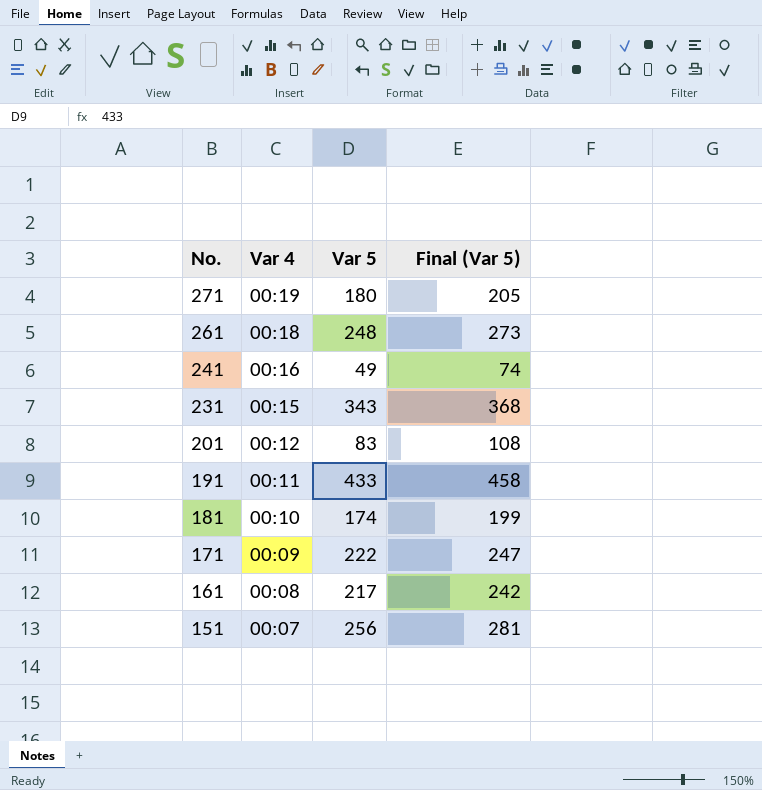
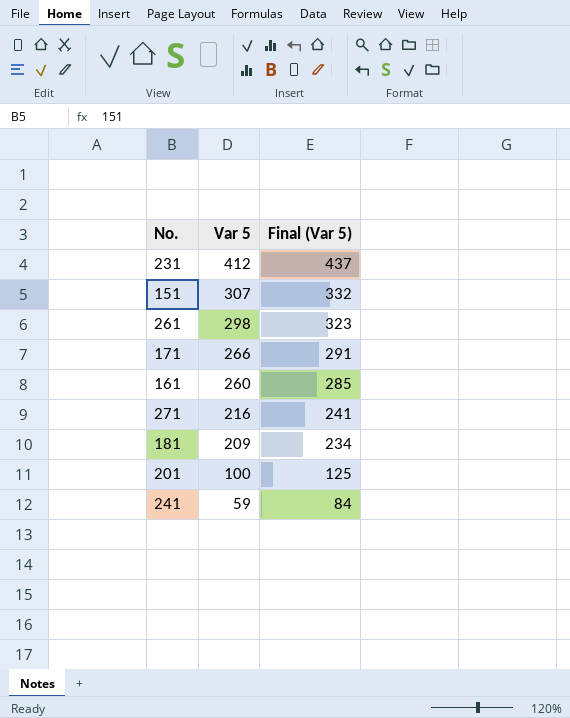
row order: No. descending -> Var 5 descending
column Var 4 | position: 2 -> none
row 191: 00:11 | 433 | 458 -> none
231 | Var 5: 343 -> 412
231 | Final (Var 5): 368 -> 437
151 | Var 5: 256 -> 307
151 | Final (Var 5): 281 -> 332
261 | Var 5: 248 -> 298
261 | Final (Var 5): 273 -> 323
171 | Var 5: 222 -> 266
171 | Final (Var 5): 247 -> 291
161 | Var 5: 217 -> 260
161 | Final (Var 5): 242 -> 285
271 | Var 5: 180 -> 216
271 | Final (Var 5): 205 -> 241
181 | Var 5: 174 -> 209
181 | Final (Var 5): 199 -> 234
201 | Var 5: 83 -> 100
201 | Final (Var 5): 108 -> 125
241 | Var 5: 49 -> 59
241 | Final (Var 5): 74 -> 84

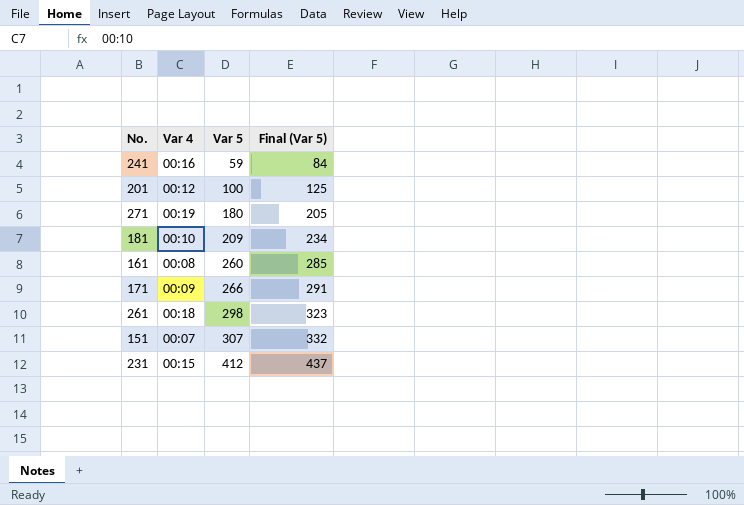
row order: Var 5 descending -> Var 5 ascending
column Var 4 | position: none -> 2
271 | Var 5: 216 -> 180
271 | Final (Var 5): 241 -> 205

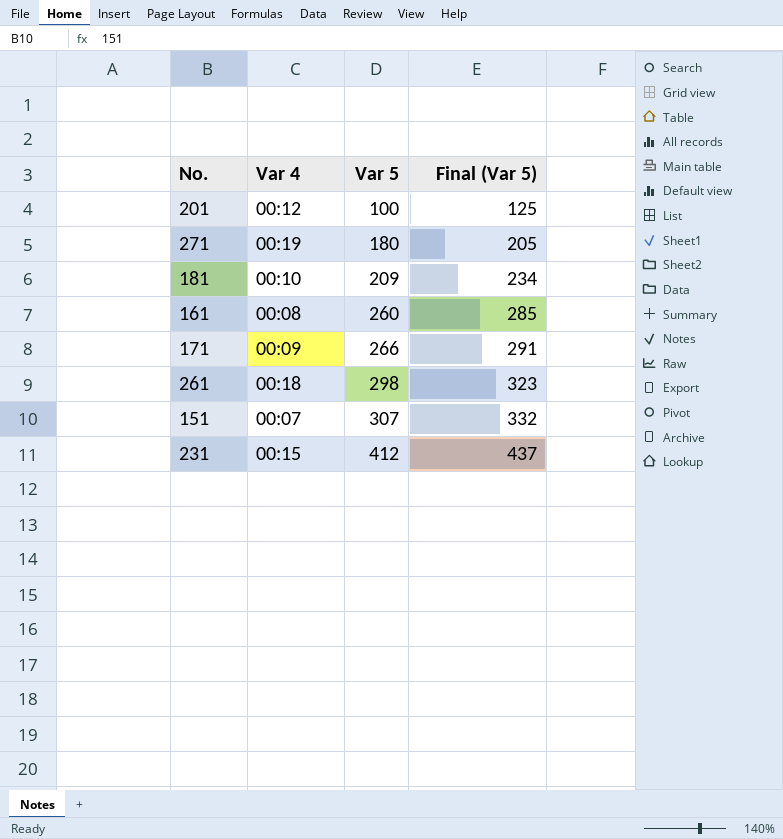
row 241: 00:16 | 59 | 84 -> none

